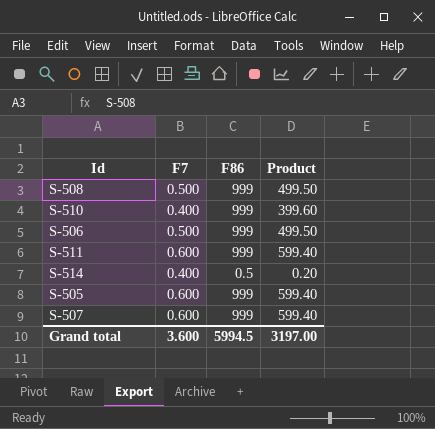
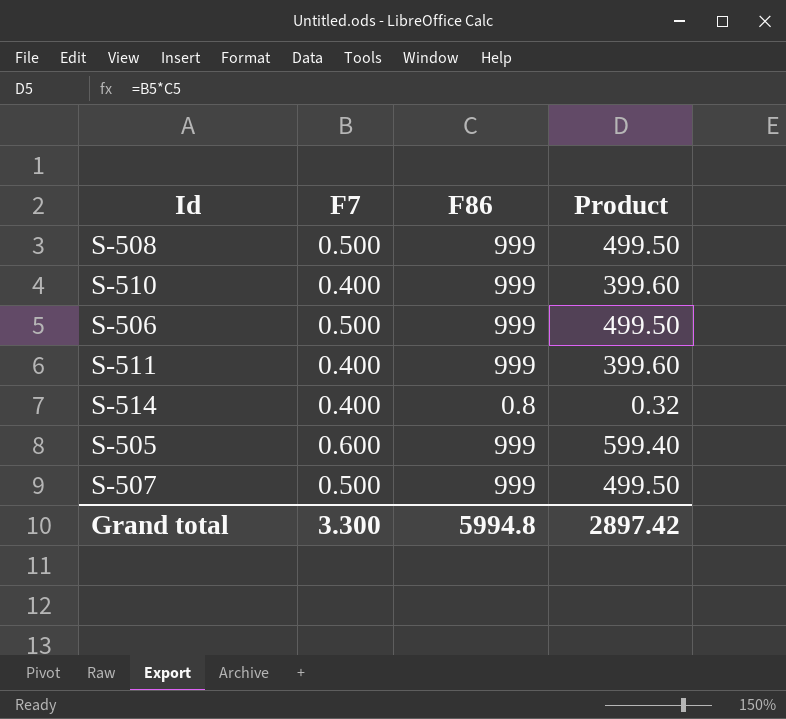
S-511 | F7: 0.600 -> 0.400
S-511 | Product: 599.40 -> 399.60
S-514 | F86: 0.5 -> 0.8
S-514 | Product: 0.20 -> 0.32
S-507 | F7: 0.600 -> 0.500
S-507 | Product: 599.40 -> 499.50
Grand total | F7: 3.600 -> 3.300
Grand total | F86: 5994.5 -> 5994.8
Grand total | Product: 3197.00 -> 2897.42

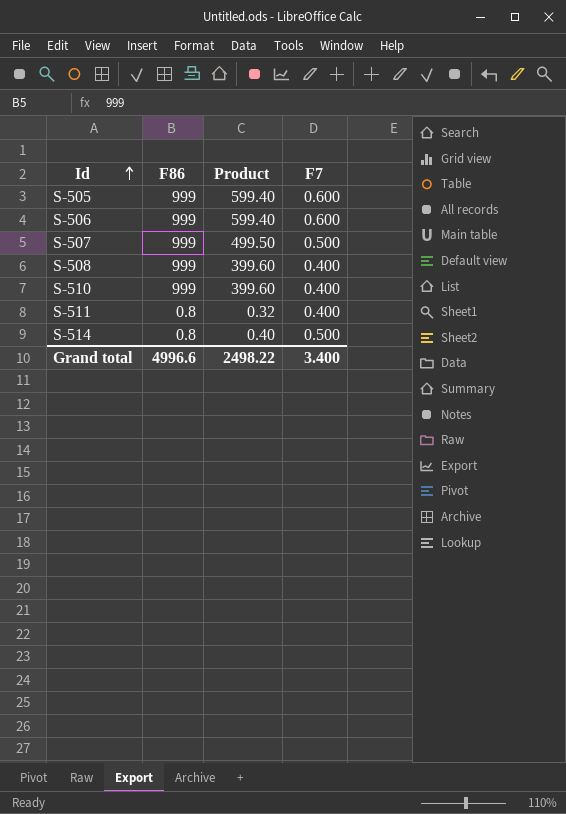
row order: none -> Id ascending
column F7 | position: 2 -> 4
S-506 | Product: 499.50 -> 599.40
S-506 | F7: 0.500 -> 0.600
S-508 | Product: 499.50 -> 399.60
S-508 | F7: 0.500 -> 0.400
S-511 | F86: 999 -> 0.8
S-511 | Product: 399.60 -> 0.32
S-514 | Product: 0.32 -> 0.40
S-514 | F7: 0.400 -> 0.500
Grand total | F86: 5994.8 -> 4996.6
Grand total | Product: 2897.42 -> 2498.22
Grand total | F7: 3.300 -> 3.400

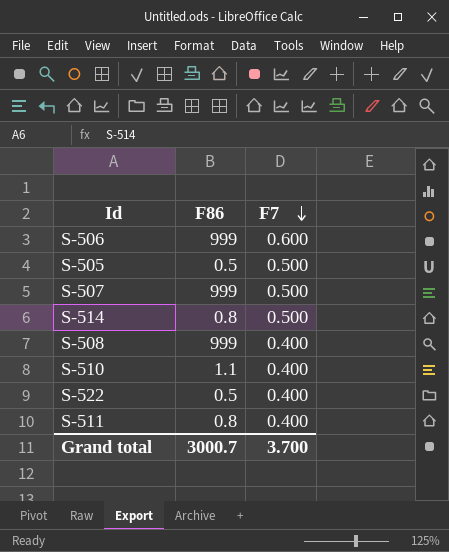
row order: Id ascending -> F7 descending
column Product | formula: [F86] * [F7] -> none
S-505 | F86: 999 -> 0.5
S-505 | F7: 0.600 -> 0.500
S-510 | F86: 999 -> 1.1
row S-522: none -> 0.5 | 0.400
Grand total | F86: 4996.6 -> 3000.7
Grand total | F7: 3.400 -> 3.700

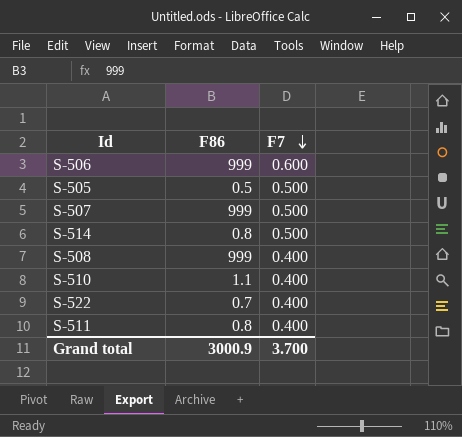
S-522 | F86: 0.5 -> 0.7
Grand total | F86: 3000.7 -> 3000.9

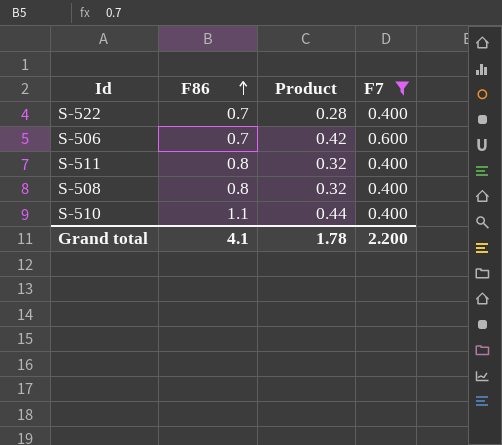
filter: none -> F7 != 0.500
row order: F7 descending -> F86 ascending
column Product | formula: none -> [F86] * [F7]
S-506 | F86: 999 -> 0.7
S-508 | F86: 999 -> 0.8
Grand total | F86: 3000.9 -> 4.1
Grand total | F7: 3.700 -> 2.200

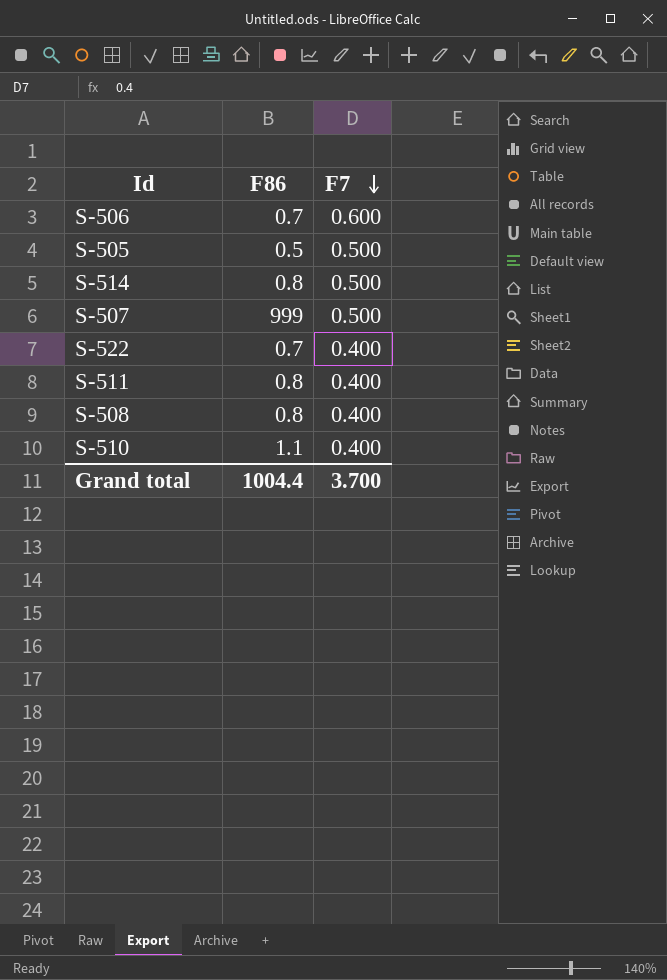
filter: F7 != 0.500 -> none
row order: F86 ascending -> F7 descending
column Product | formula: [F86] * [F7] -> none
Grand total | F86: 4.1 -> 1004.4
Grand total | F7: 2.200 -> 3.700

